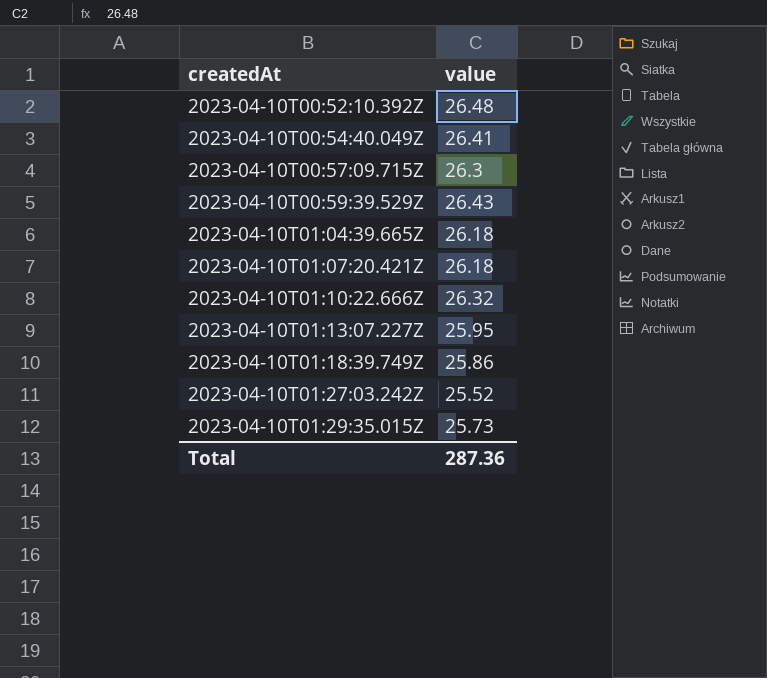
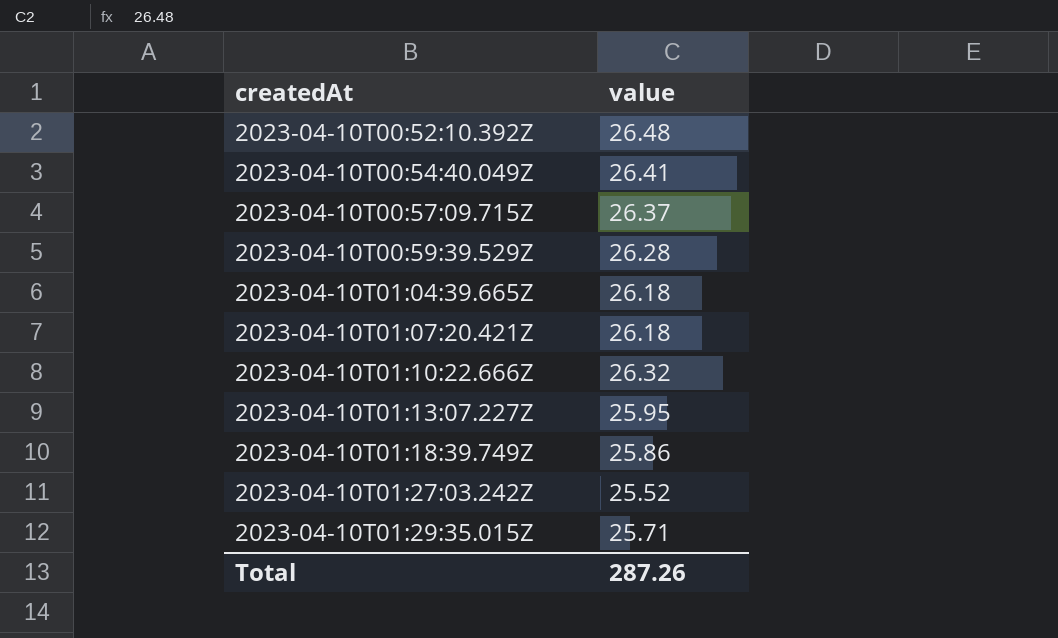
2023-04-10T00:57:09.715Z | value: 26.3 -> 26.37
2023-04-10T00:59:39.529Z | value: 26.43 -> 26.28
2023-04-10T01:29:35.015Z | value: 25.73 -> 25.71
Total | value: 287.36 -> 287.26

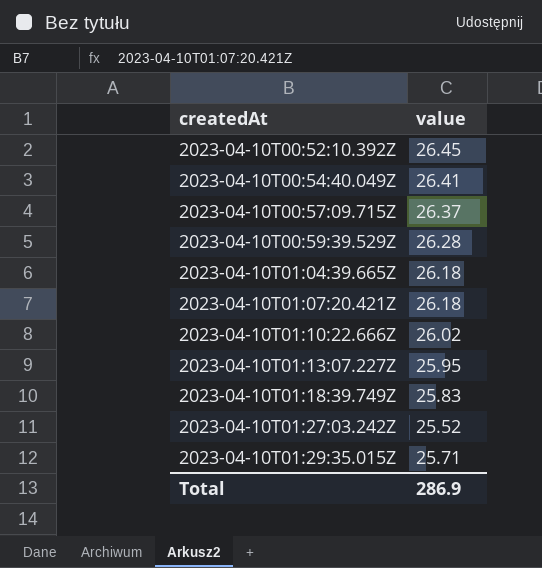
2023-04-10T00:52:10.392Z | value: 26.48 -> 26.45
2023-04-10T01:10:22.666Z | value: 26.32 -> 26.02
2023-04-10T01:18:39.749Z | value: 25.86 -> 25.83
Total | value: 287.26 -> 286.9

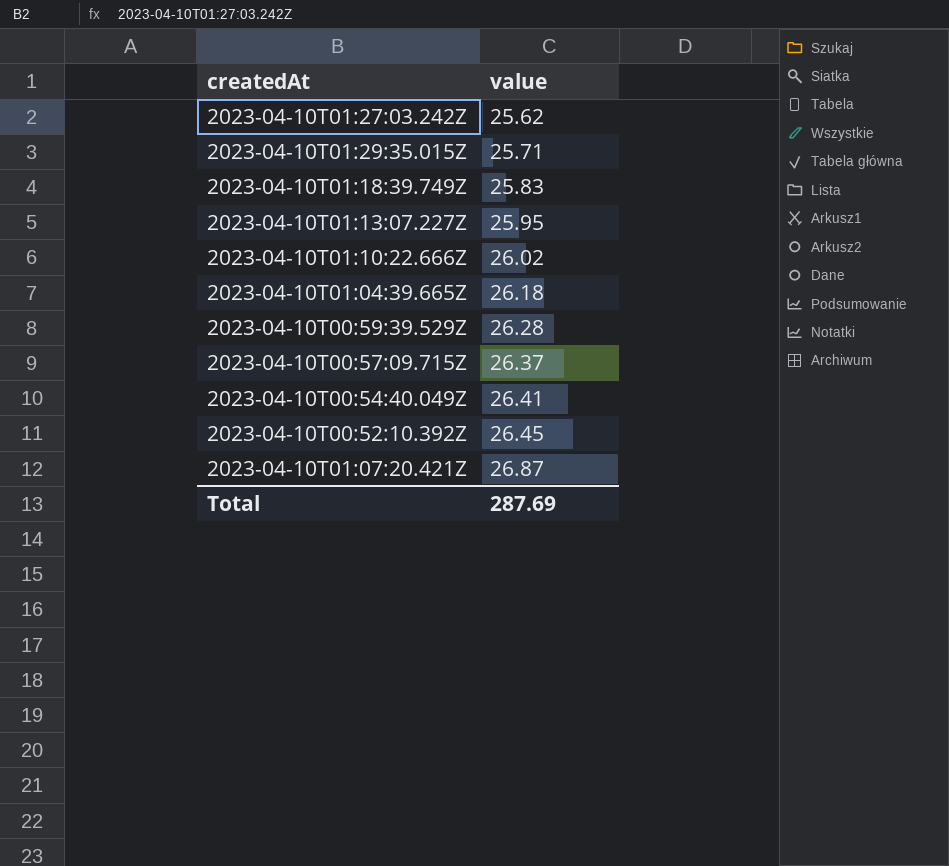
row order: createdAt ascending -> value ascending
2023-04-10T01:27:03.242Z | value: 25.52 -> 25.62
2023-04-10T01:07:20.421Z | value: 26.18 -> 26.87
Total | value: 286.9 -> 287.69

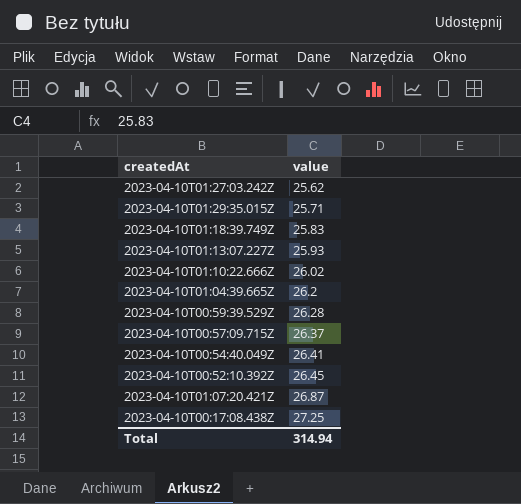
2023-04-10T01:13:07.227Z | value: 25.95 -> 25.93
2023-04-10T01:04:39.665Z | value: 26.18 -> 26.2
row 2023-04-10T00:17:08.438Z: none -> 27.25
Total | value: 287.69 -> 314.94

